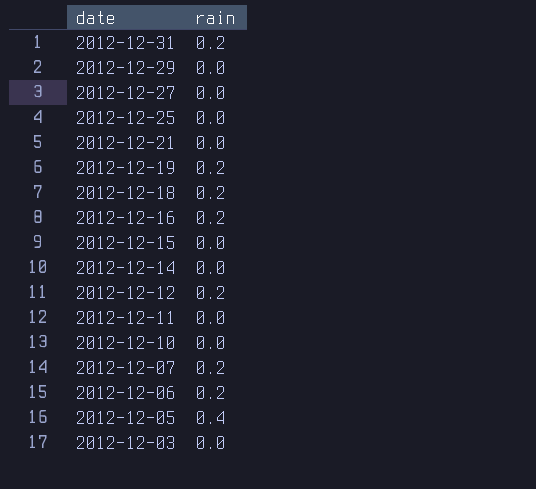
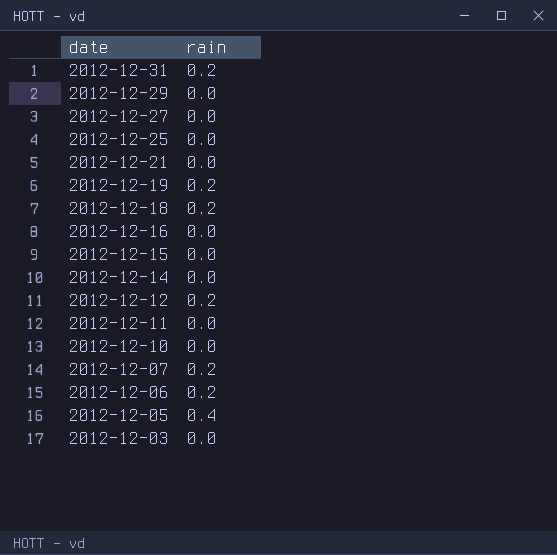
2012-12-16 | rain: 0.2 -> 0.0

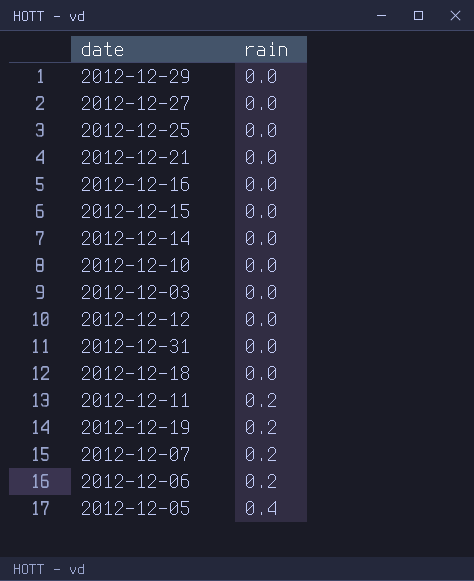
row order: date descending -> rain ascending
2012-12-12 | rain: 0.2 -> 0.0
2012-12-31 | rain: 0.2 -> 0.0
2012-12-18 | rain: 0.2 -> 0.0
2012-12-11 | rain: 0.0 -> 0.2

